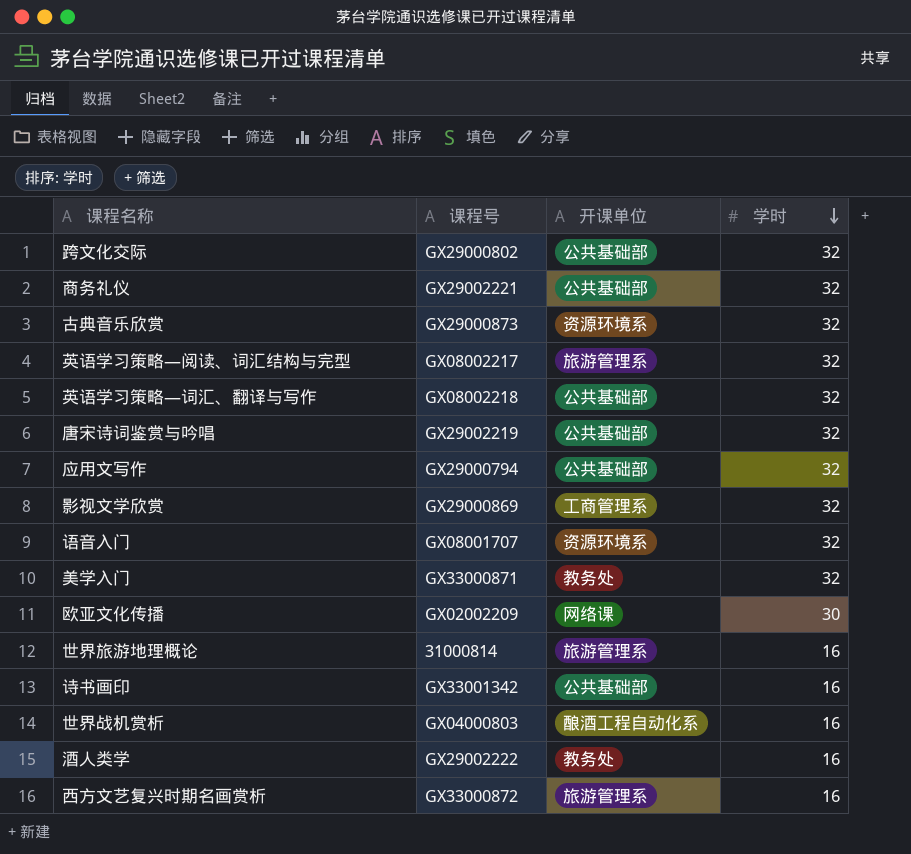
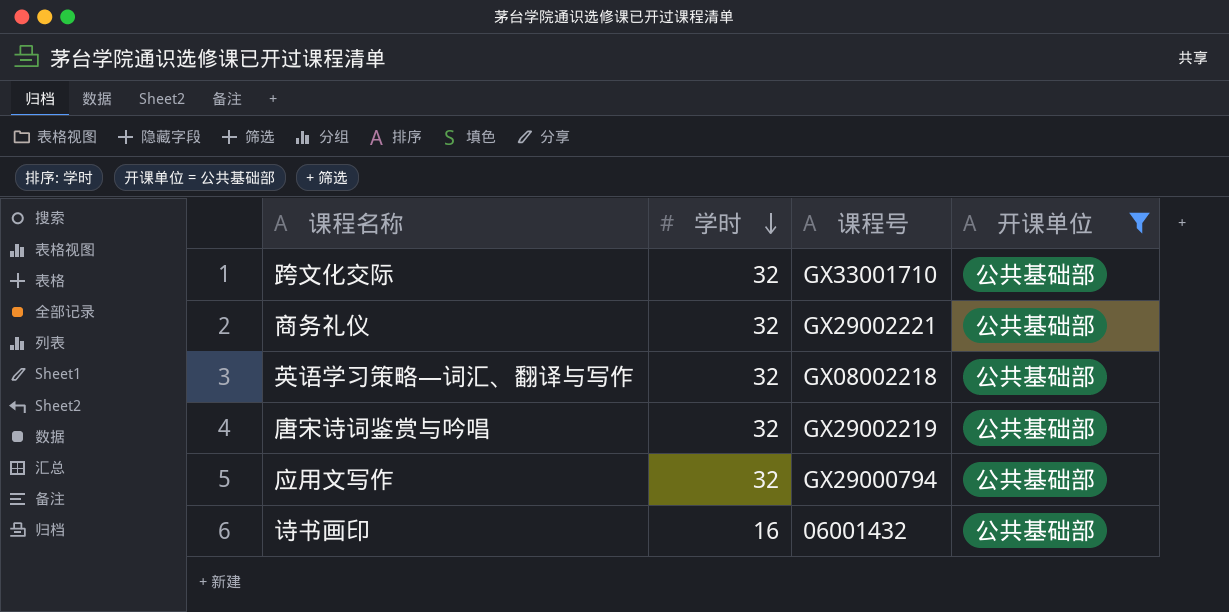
filter: none -> 开课单位 = 公共基础部
column 学时 | position: 4 -> 2
跨文化交际 | 课程号: GX29000802 -> GX33001710
诗书画印 | 课程号: GX33001342 -> 06001432

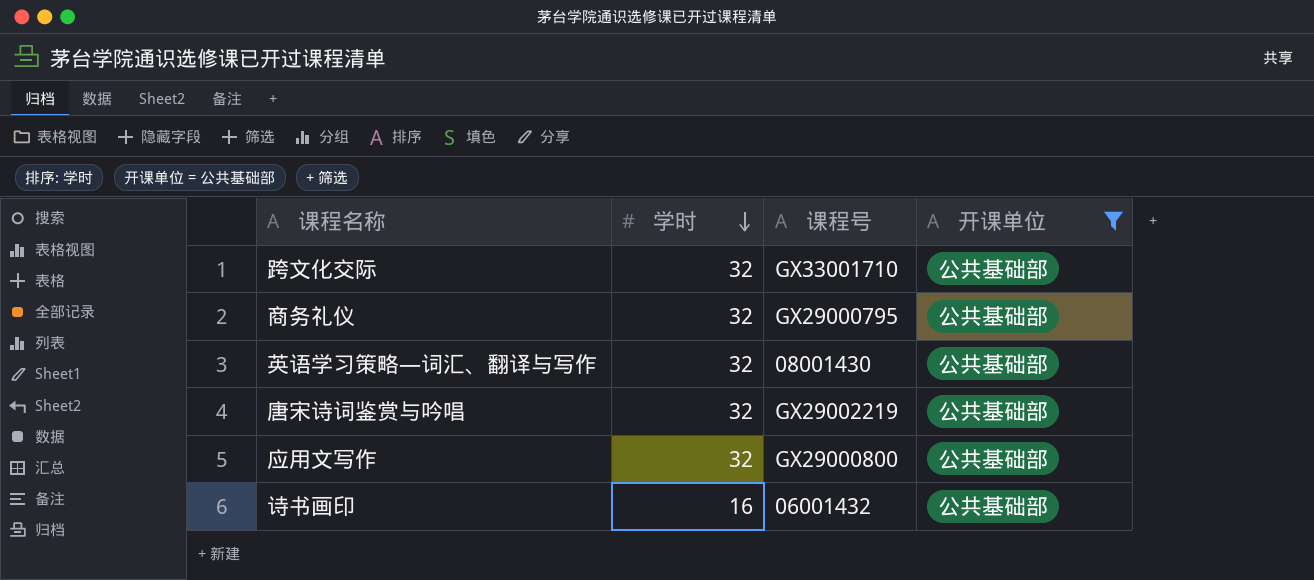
商务礼仪 | 课程号: GX29002221 -> GX29000795
英语学习策略—词汇、翻译与写作 | 课程号: GX08002218 -> 08001430
应用文写作 | 课程号: GX29000794 -> GX29000800

